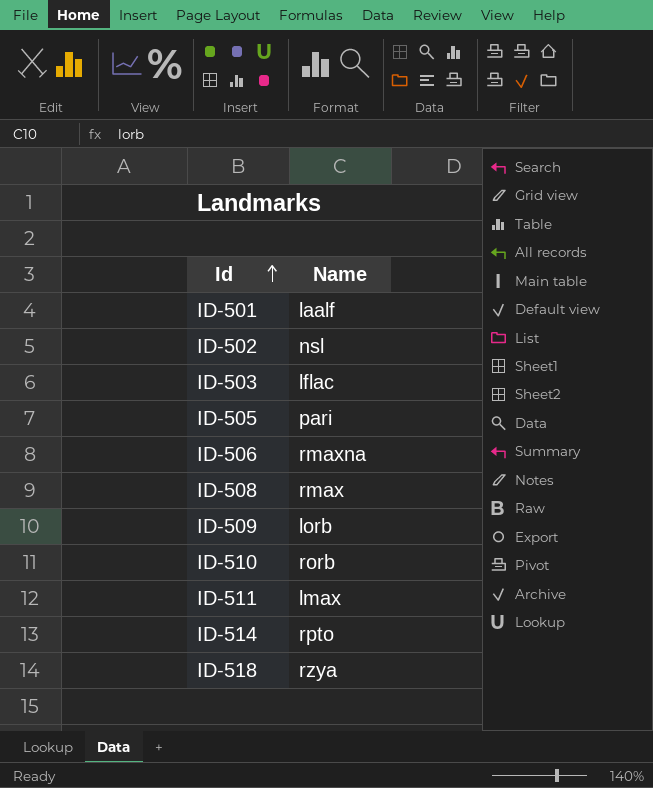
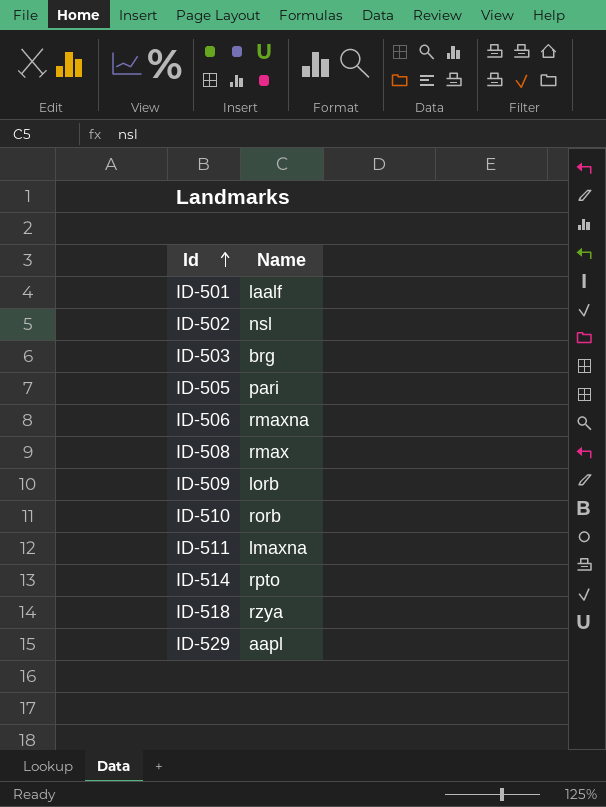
ID-503 | Name: lflac -> brg
ID-511 | Name: lmax -> lmaxna
row ID-529: none -> aapl

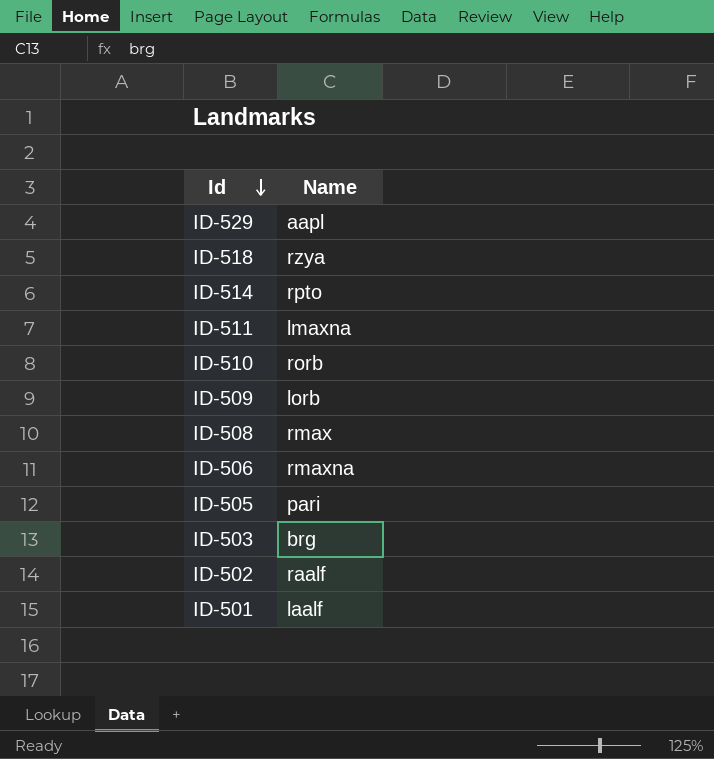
row order: Id ascending -> Id descending
ID-502 | Name: nsl -> raalf

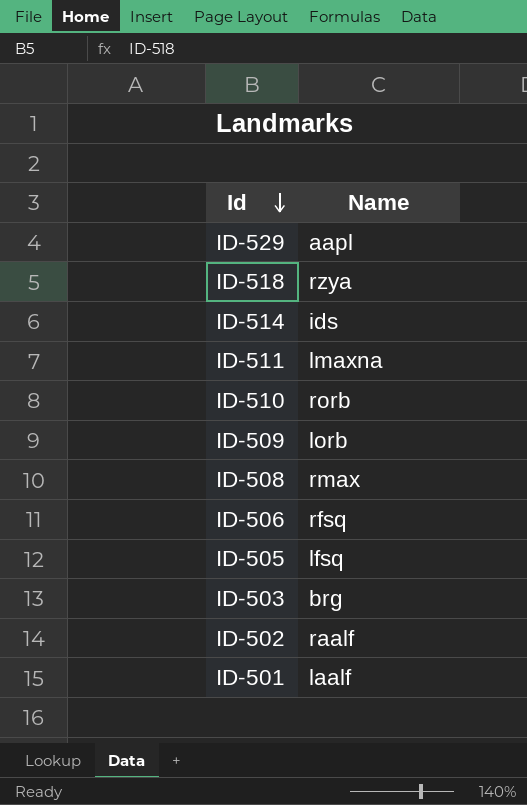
ID-514 | Name: rpto -> ids
ID-506 | Name: rmaxna -> rfsq
ID-505 | Name: pari -> lfsq

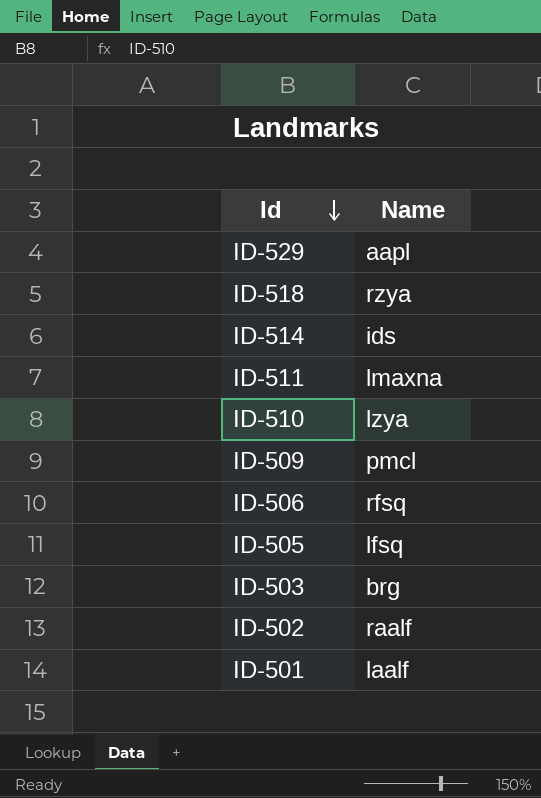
row ID-508: rmax -> none
ID-510 | Name: rorb -> lzya
ID-509 | Name: lorb -> pmcl

